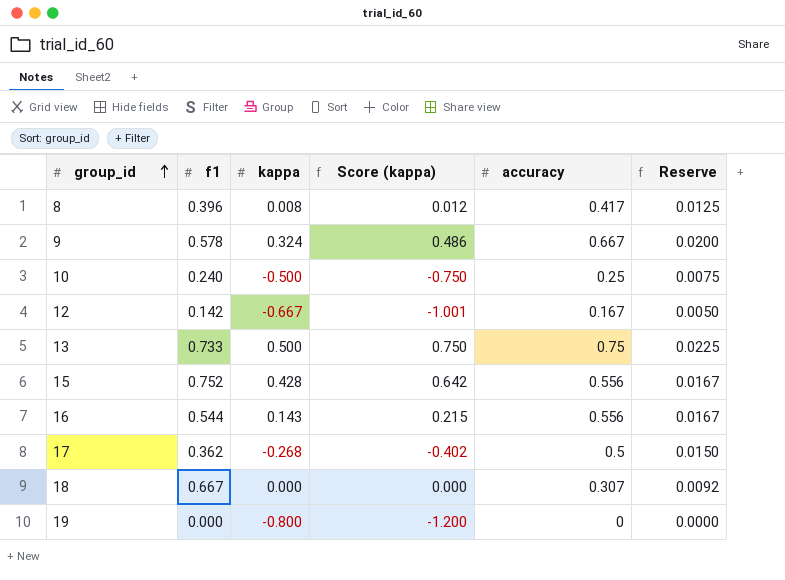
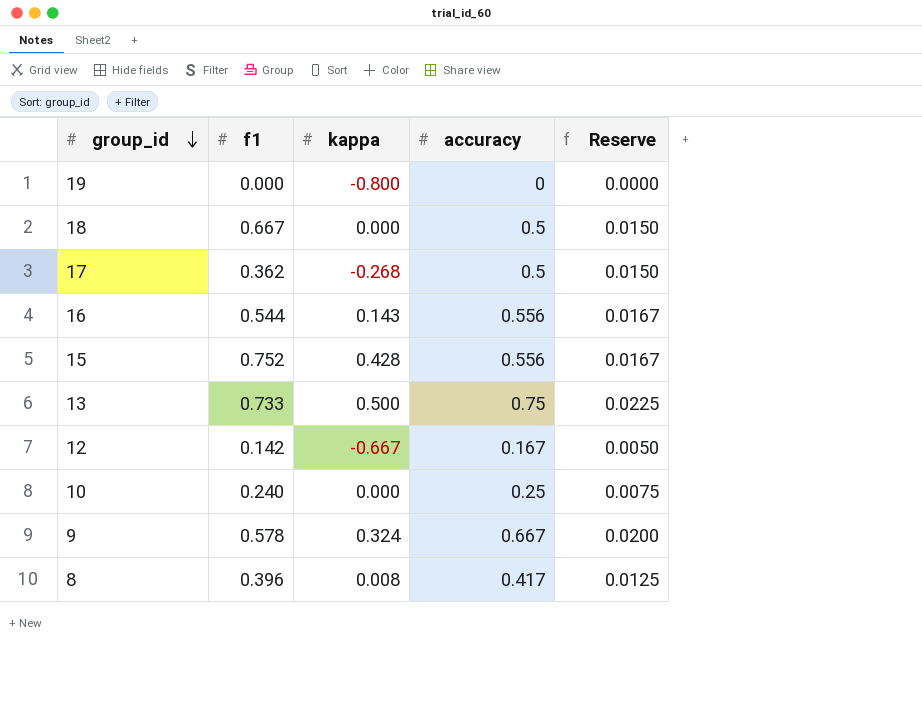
row order: group_id ascending -> group_id descending
column Score (kappa) | formula: [kappa] * 1.5 -> none
18 | accuracy: 0.307 -> 0.5
18 | Reserve: 0.0092 -> 0.0150
10 | kappa: -0.500 -> 0.000

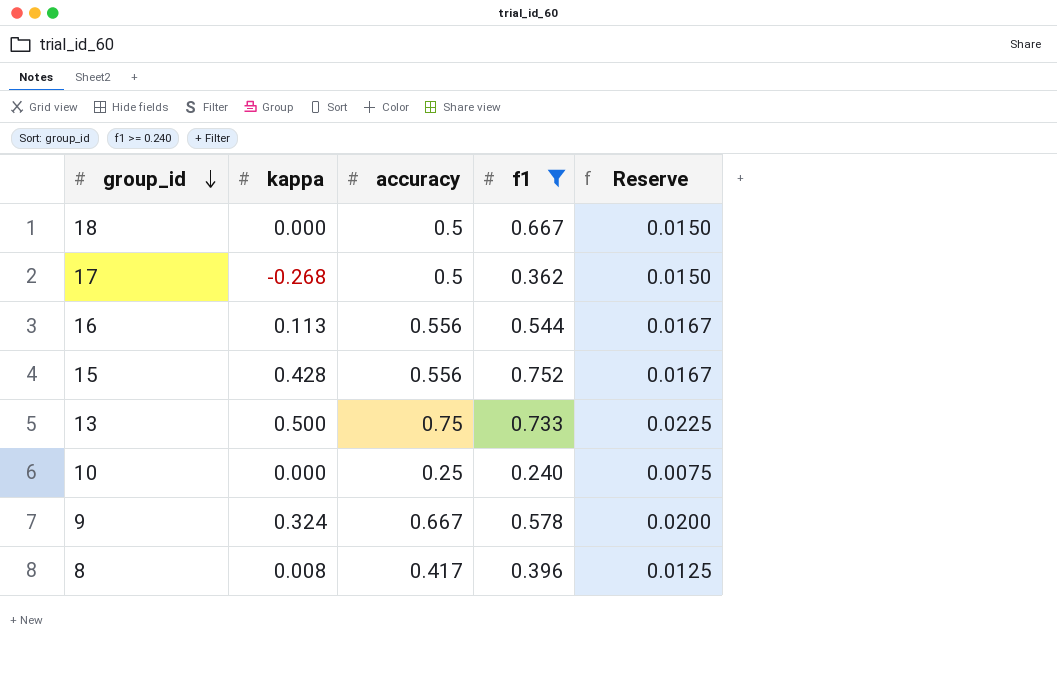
filter: none -> f1 >= 0.240
column f1 | position: 2 -> 4
16 | kappa: 0.143 -> 0.113

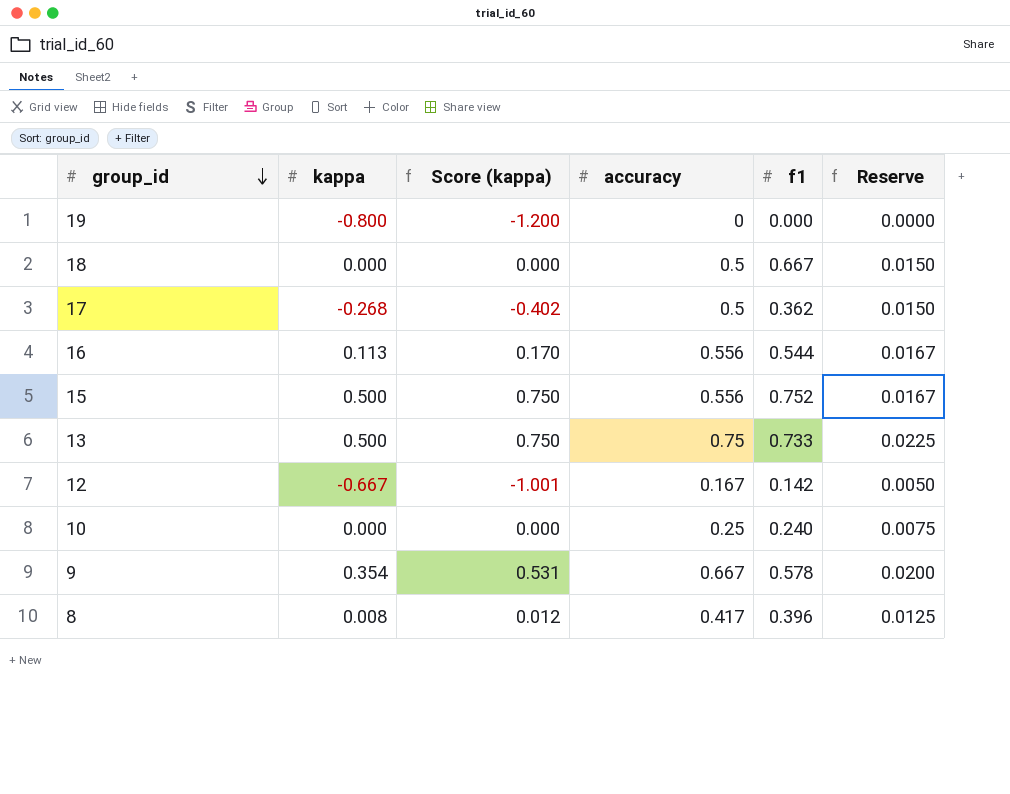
filter: f1 >= 0.240 -> none
column Score (kappa) | formula: none -> [kappa] * 1.5
15 | kappa: 0.428 -> 0.500
9 | kappa: 0.324 -> 0.354

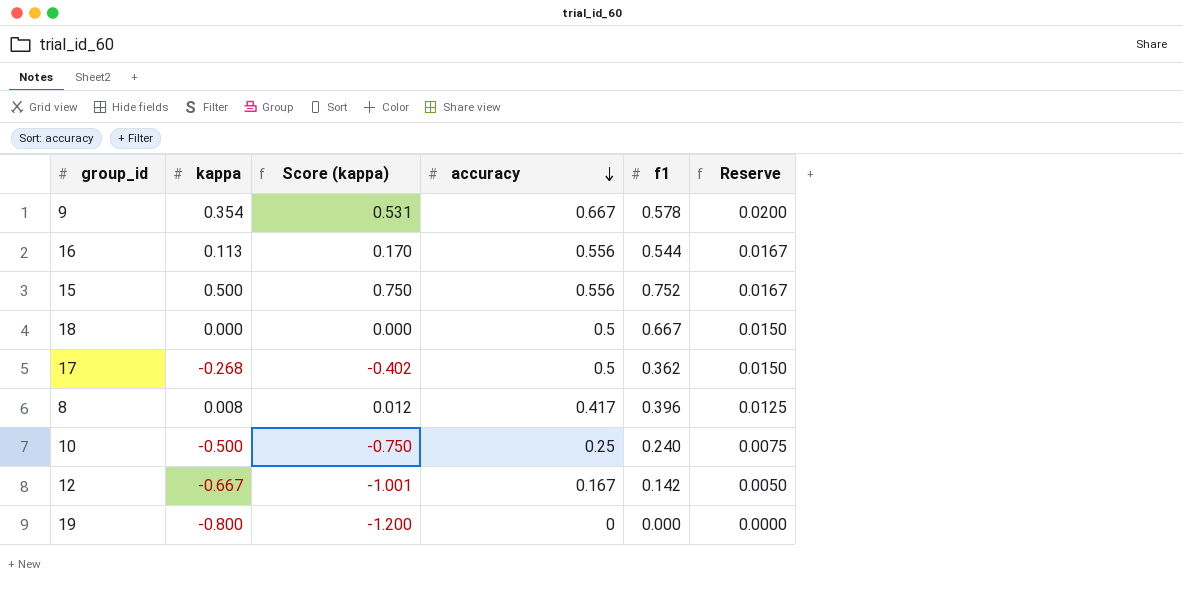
row order: group_id descending -> accuracy descending
row 13: 0.500 | 0.750 | 0.75 | 0.733 | 0.0225 -> none
10 | kappa: 0.000 -> -0.500
10 | Score (kappa): 0.000 -> -0.750

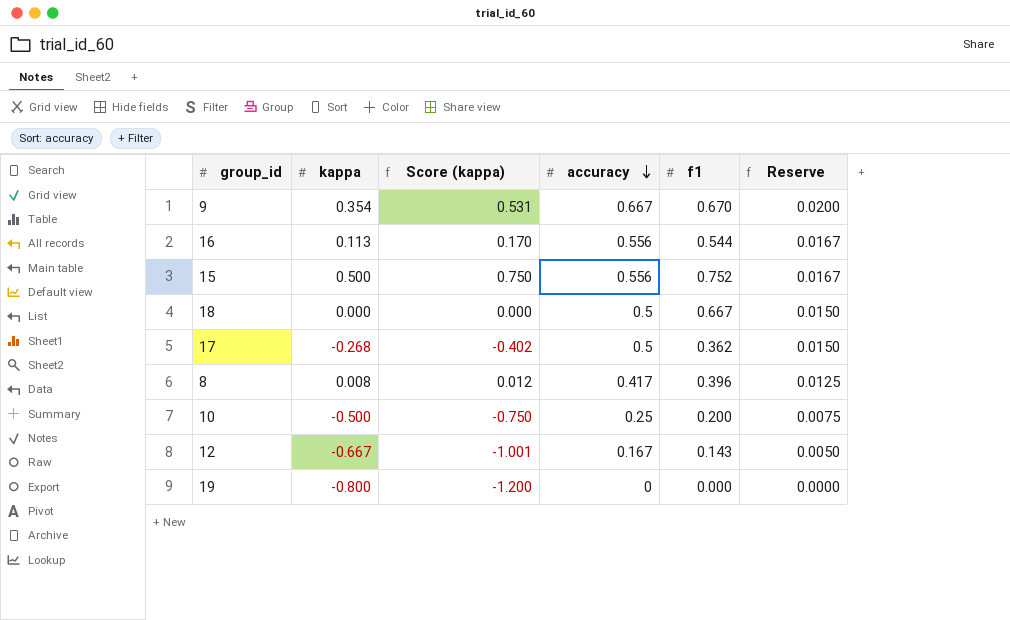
9 | f1: 0.578 -> 0.670
10 | f1: 0.240 -> 0.200
12 | f1: 0.142 -> 0.143

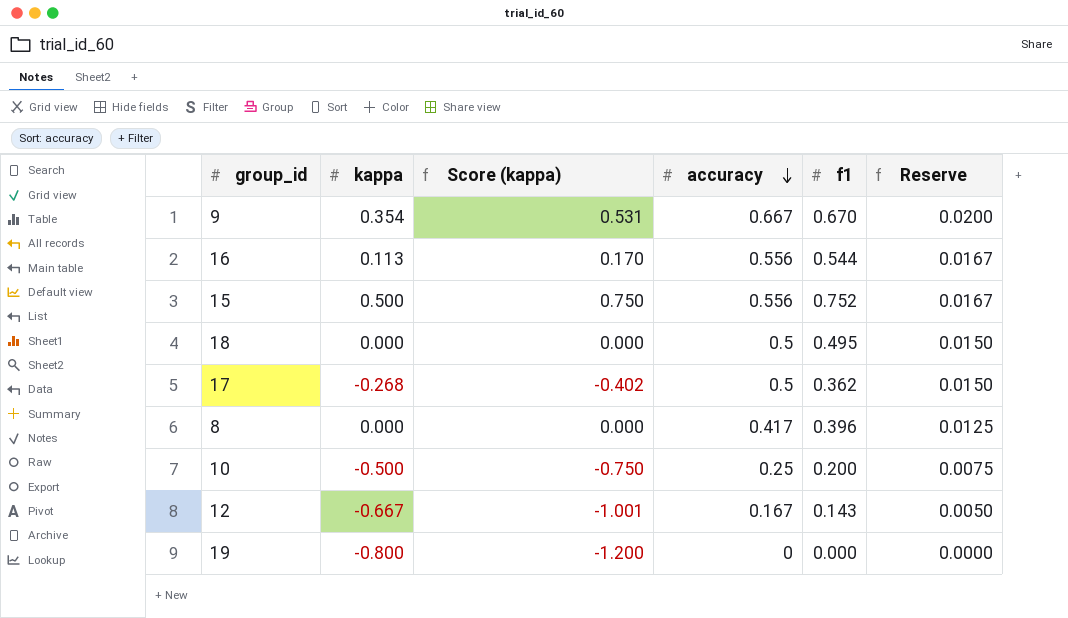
18 | f1: 0.667 -> 0.495
8 | kappa: 0.008 -> 0.000
8 | Score (kappa): 0.012 -> 0.000

